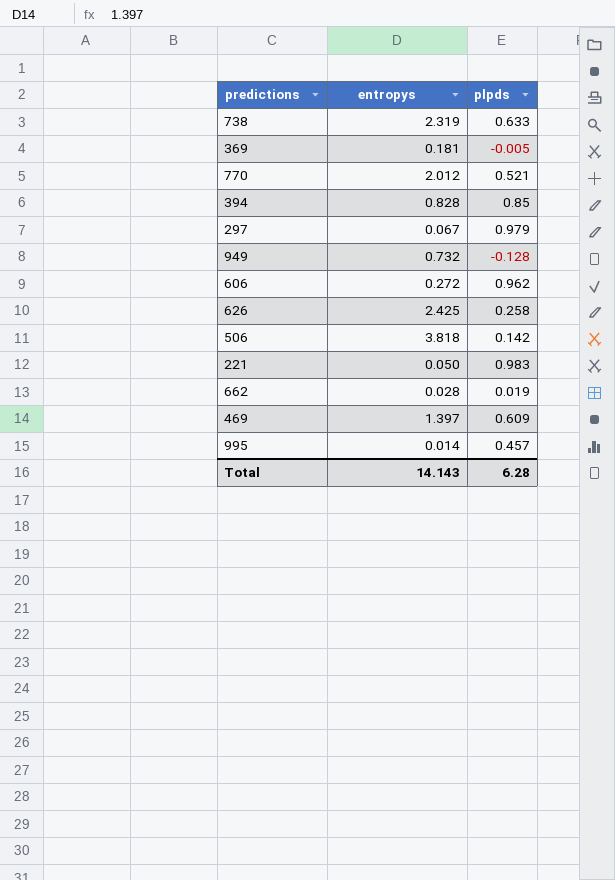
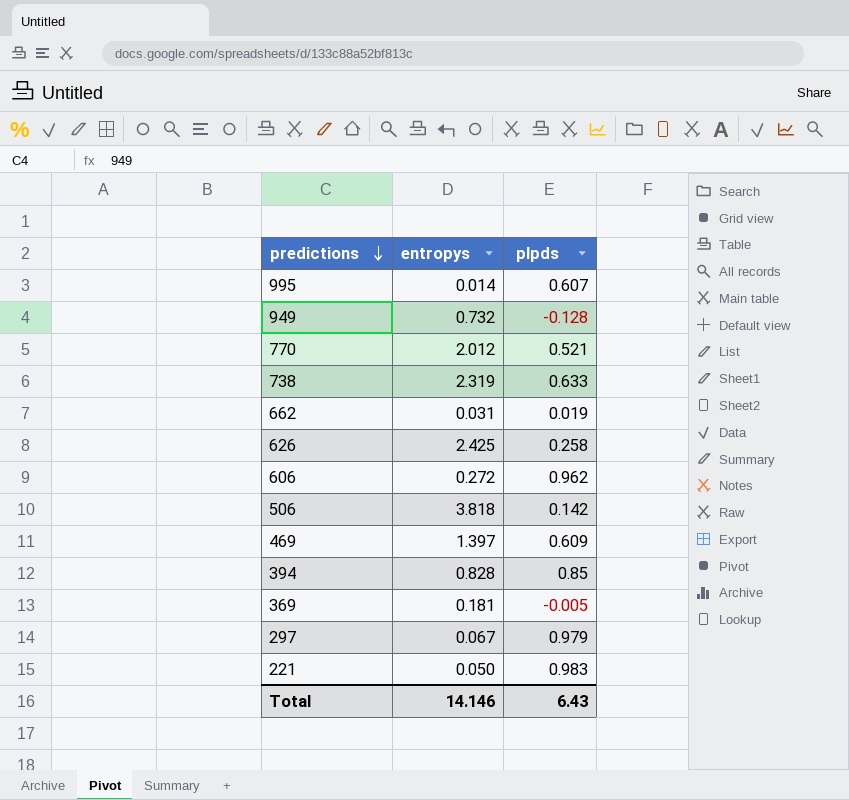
row order: none -> predictions descending
995 | plpds: 0.457 -> 0.607
662 | entropys: 0.028 -> 0.031
Total | entropys: 14.143 -> 14.146
Total | plpds: 6.28 -> 6.43

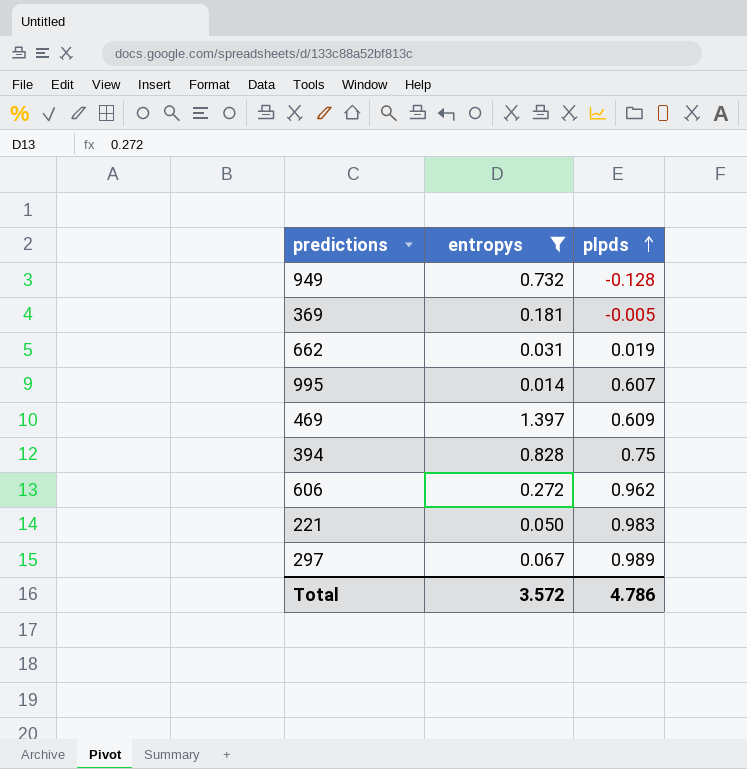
filter: none -> entropys <= 1.397
row order: predictions descending -> plpds ascending
394 | plpds: 0.85 -> 0.75
297 | plpds: 0.979 -> 0.989
Total | entropys: 14.146 -> 3.572
Total | plpds: 6.43 -> 4.786

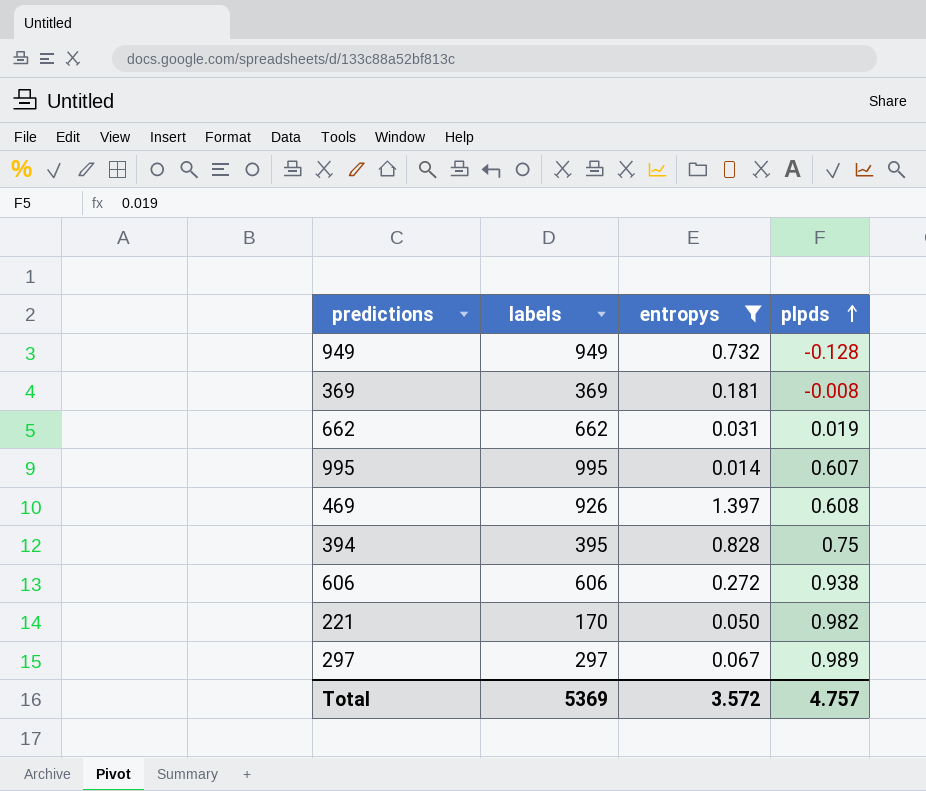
column labels | position: none -> 2
369 | plpds: -0.005 -> -0.008
469 | plpds: 0.609 -> 0.608
606 | plpds: 0.962 -> 0.938
221 | plpds: 0.983 -> 0.982
Total | plpds: 4.786 -> 4.757

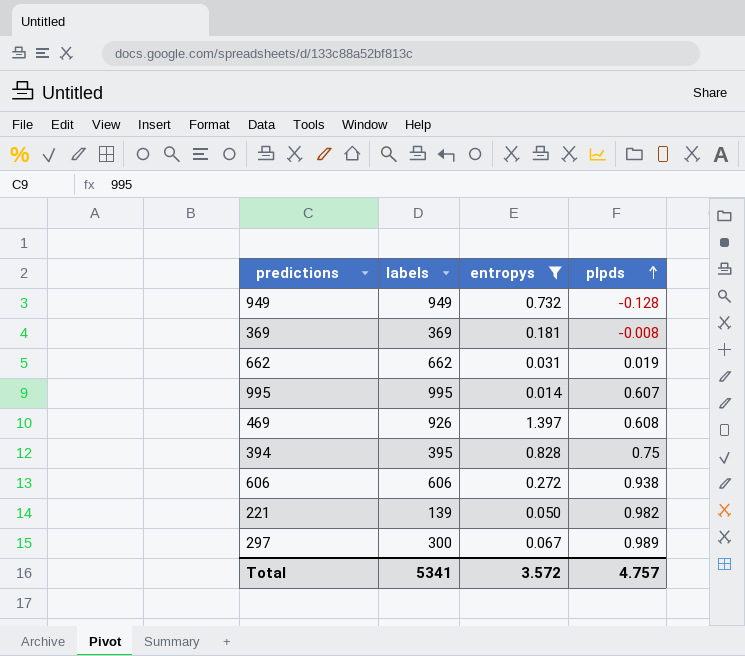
221 | labels: 170 -> 139
297 | labels: 297 -> 300
Total | labels: 5369 -> 5341

